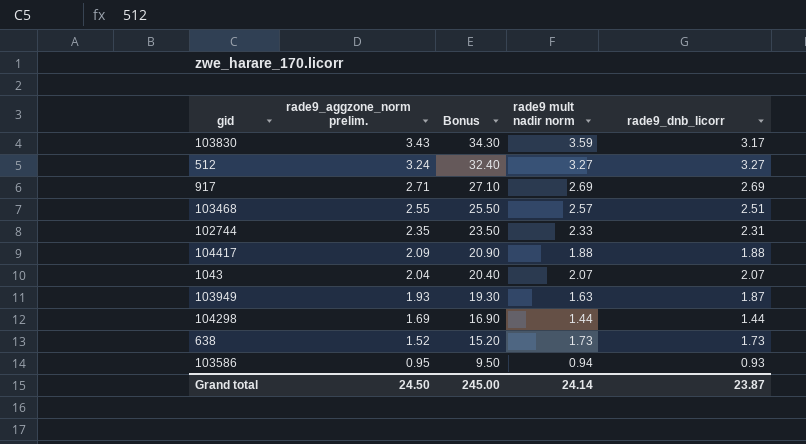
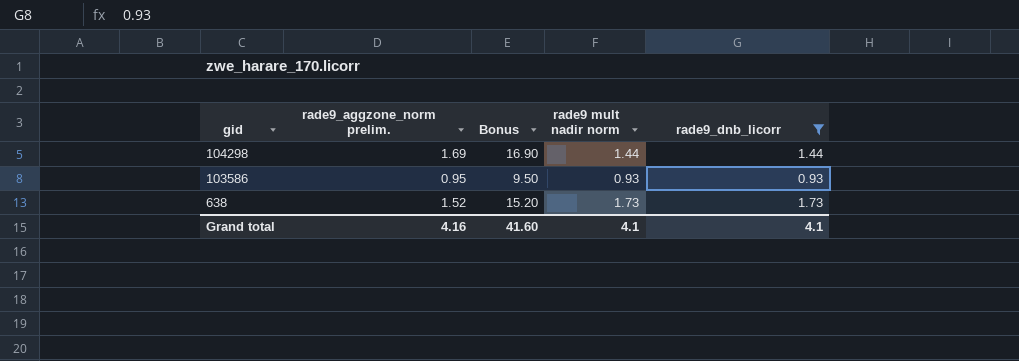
filter: none -> rade9_dnb_licorr <= 1.73
row order: rade9_aggzone_norm prelim. descending -> gid descending
103586 | rade9 mult nadir norm: 0.94 -> 0.93
Grand total | rade9_aggzone_norm prelim.: 24.50 -> 4.16
Grand total | Bonus: 245.00 -> 41.60
Grand total | rade9 mult nadir norm: 24.14 -> 4.1
Grand total | rade9_dnb_licorr: 23.87 -> 4.1

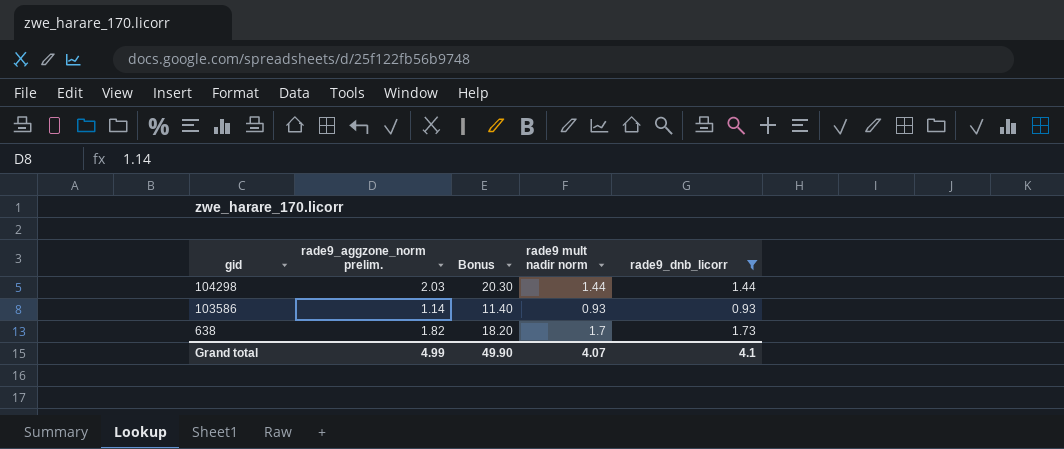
104298 | rade9_aggzone_norm prelim.: 1.69 -> 2.03
104298 | Bonus: 16.90 -> 20.30
103586 | rade9_aggzone_norm prelim.: 0.95 -> 1.14
103586 | Bonus: 9.50 -> 11.40
638 | rade9_aggzone_norm prelim.: 1.52 -> 1.82
638 | Bonus: 15.20 -> 18.20
638 | rade9 mult nadir norm: 1.73 -> 1.7
Grand total | rade9_aggzone_norm prelim.: 4.16 -> 4.99
Grand total | Bonus: 41.60 -> 49.90
Grand total | rade9 mult nadir norm: 4.1 -> 4.07

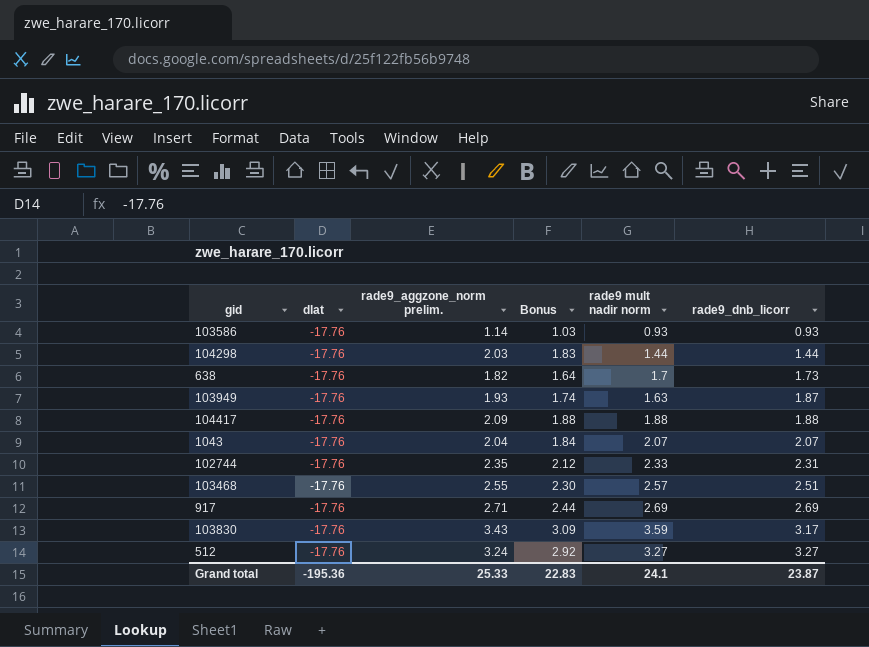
filter: rade9_dnb_licorr <= 1.73 -> none
row order: gid descending -> rade9_dnb_licorr ascending
column dlat | position: none -> 2
column Bonus | formula: [rade9_aggzone_norm prelim.] * 10 -> [rade9_aggzone_norm prelim.] * 0.9
Grand total | rade9_aggzone_norm prelim.: 4.99 -> 25.33
Grand total | Bonus: 49.90 -> 22.83
Grand total | rade9 mult nadir norm: 4.07 -> 24.1
Grand total | rade9_dnb_licorr: 4.1 -> 23.87

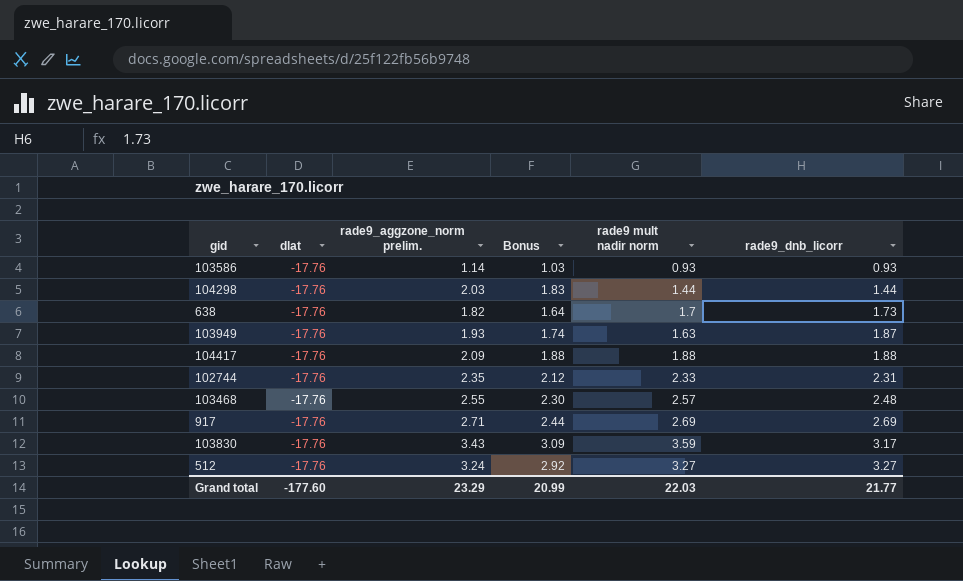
row 1043: -17.76 | 2.04 | 1.84 | 2.07 | 2.07 -> none
103468 | rade9_dnb_licorr: 2.51 -> 2.48
Grand total | dlat: -195.36 -> -177.60
Grand total | rade9_aggzone_norm prelim.: 25.33 -> 23.29
Grand total | Bonus: 22.83 -> 20.99
Grand total | rade9 mult nadir norm: 24.1 -> 22.03
Grand total | rade9_dnb_licorr: 23.87 -> 21.77

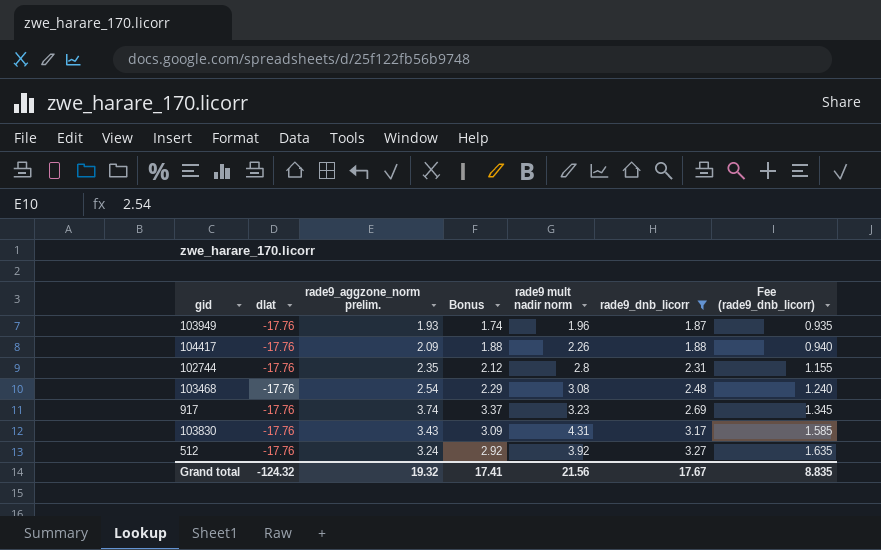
filter: none -> rade9_dnb_licorr >= 1.87
column Fee (rade9_dnb_licorr) | formula: none -> [rade9_dnb_licorr] * 0.5
103949 | rade9 mult nadir norm: 1.63 -> 1.96
104417 | rade9 mult nadir norm: 1.88 -> 2.26
102744 | rade9 mult nadir norm: 2.33 -> 2.8
103468 | rade9_aggzone_norm prelim.: 2.55 -> 2.54
103468 | Bonus: 2.30 -> 2.29
103468 | rade9 mult nadir norm: 2.57 -> 3.08
917 | rade9_aggzone_norm prelim.: 2.71 -> 3.74
917 | Bonus: 2.44 -> 3.37
917 | rade9 mult nadir norm: 2.69 -> 3.23
103830 | rade9 mult nadir norm: 3.59 -> 4.31
512 | rade9 mult nadir norm: 3.27 -> 3.92
Grand total | dlat: -177.60 -> -124.32
Grand total | rade9_aggzone_norm prelim.: 23.29 -> 19.32
Grand total | Bonus: 20.99 -> 17.41
Grand total | rade9 mult nadir norm: 22.03 -> 21.56
Grand total | rade9_dnb_licorr: 21.77 -> 17.67

